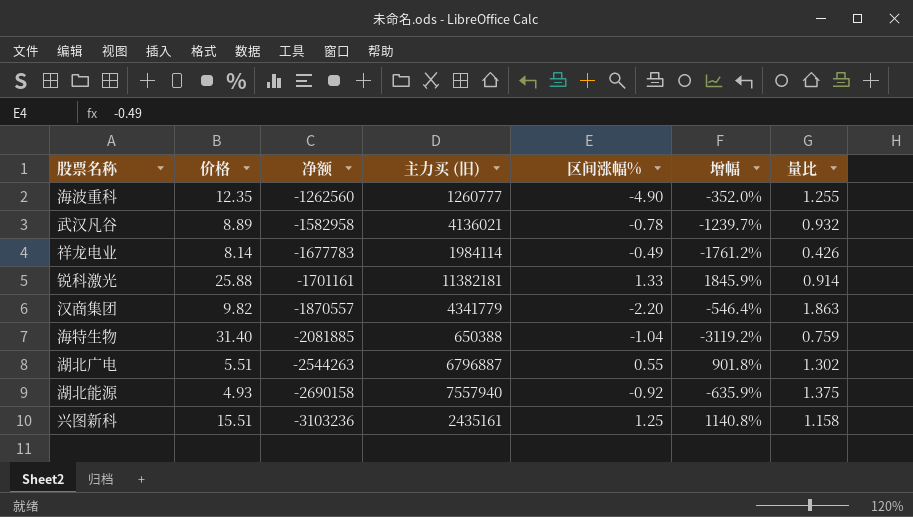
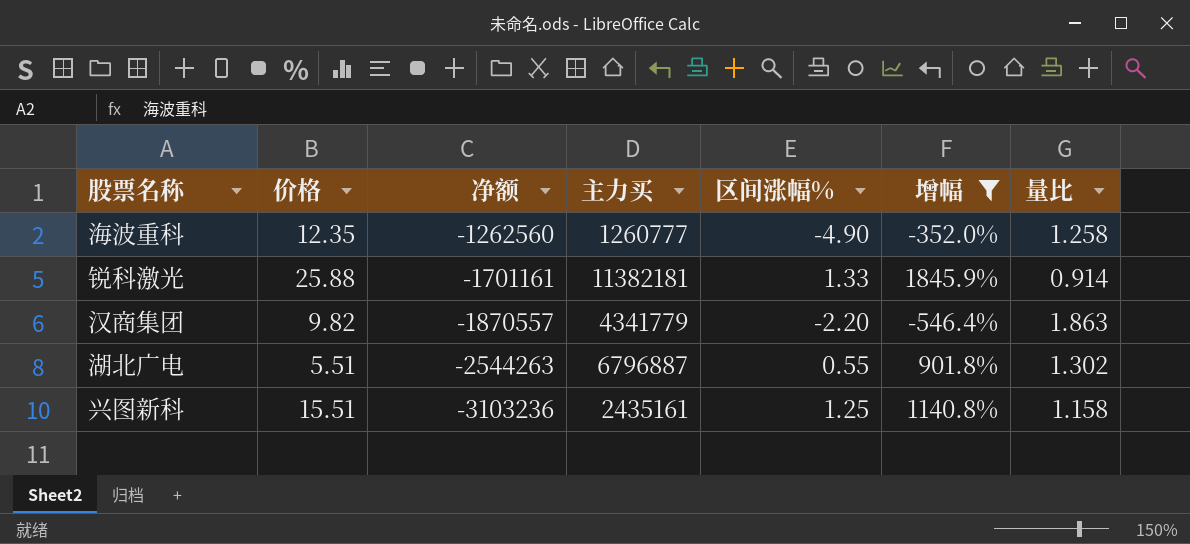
filter: none -> 增幅 >= -546.4%
column name: 主力买 (旧) -> 主力买
海波重科 | 量比: 1.255 -> 1.258

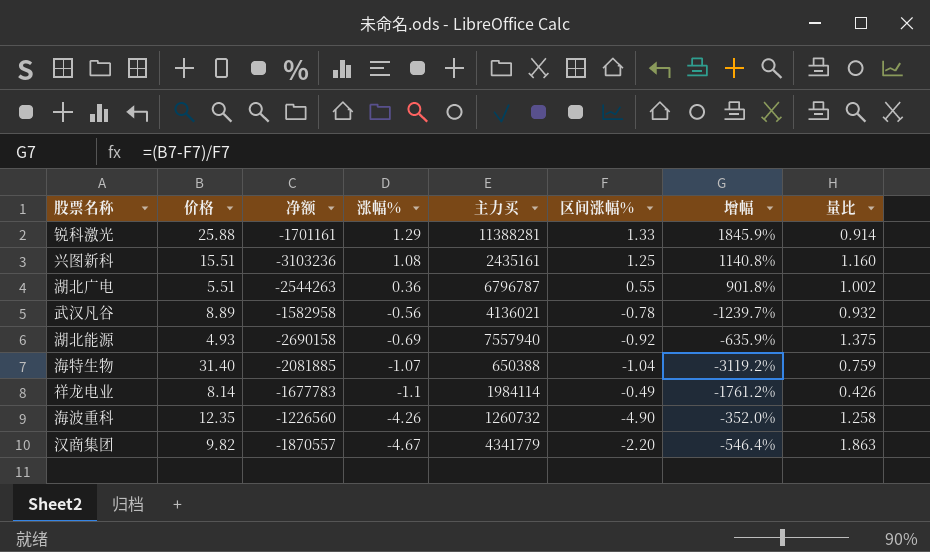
filter: 增幅 >= -546.4% -> none
row order: 净额 descending -> 涨幅% descending
column 涨幅% | position: none -> 4
锐科激光 | 主力买: 11382181 -> 11388281
兴图新科 | 量比: 1.158 -> 1.160
湖北广电 | 主力买: 6796887 -> 6796787
湖北广电 | 量比: 1.302 -> 1.002
海波重科 | 净额: -1262560 -> -1226560
海波重科 | 主力买: 1260777 -> 1260732

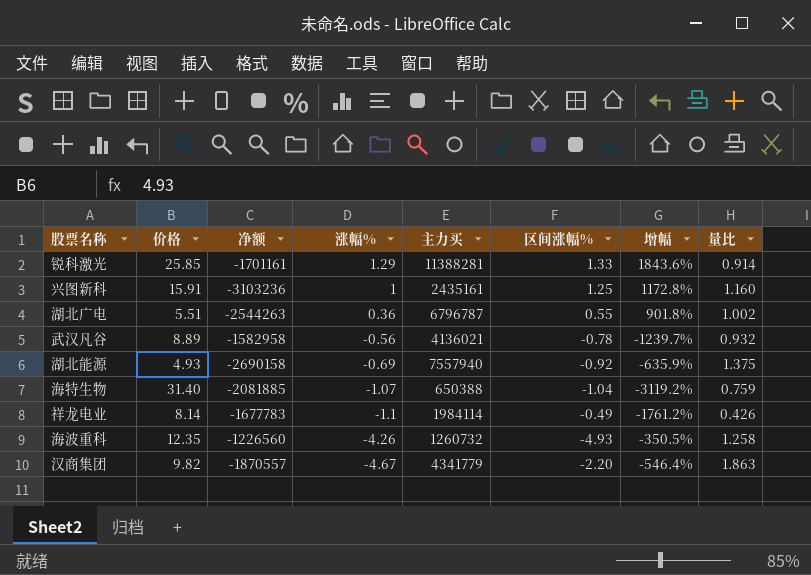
锐科激光 | 价格: 25.88 -> 25.85
锐科激光 | 增幅: 1845.9% -> 1843.6%
兴图新科 | 价格: 15.51 -> 15.91
兴图新科 | 涨幅%: 1.08 -> 1
兴图新科 | 增幅: 1140.8% -> 1172.8%
海波重科 | 区间涨幅%: -4.90 -> -4.93
海波重科 | 增幅: -352.0% -> -350.5%

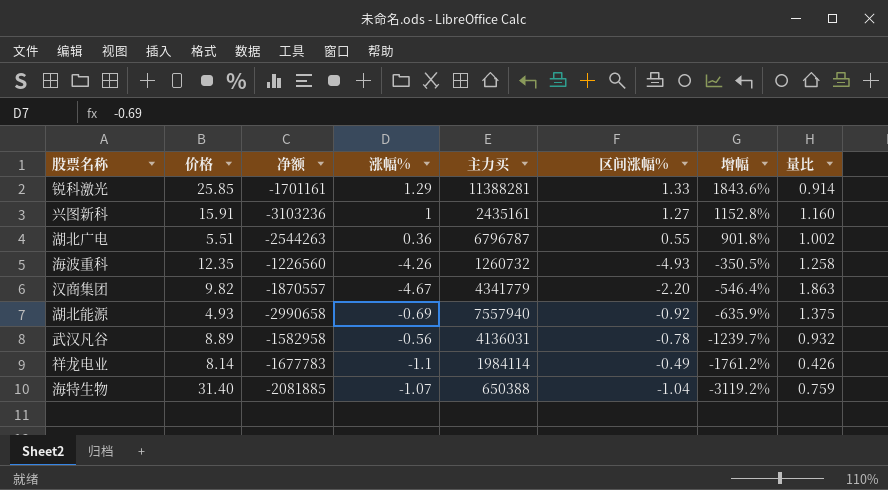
row order: 涨幅% descending -> 增幅 descending
兴图新科 | 区间涨幅%: 1.25 -> 1.27
兴图新科 | 增幅: 1172.8% -> 1152.8%
湖北能源 | 净额: -2690158 -> -2990658
武汉凡谷 | 主力买: 4136021 -> 4136031

